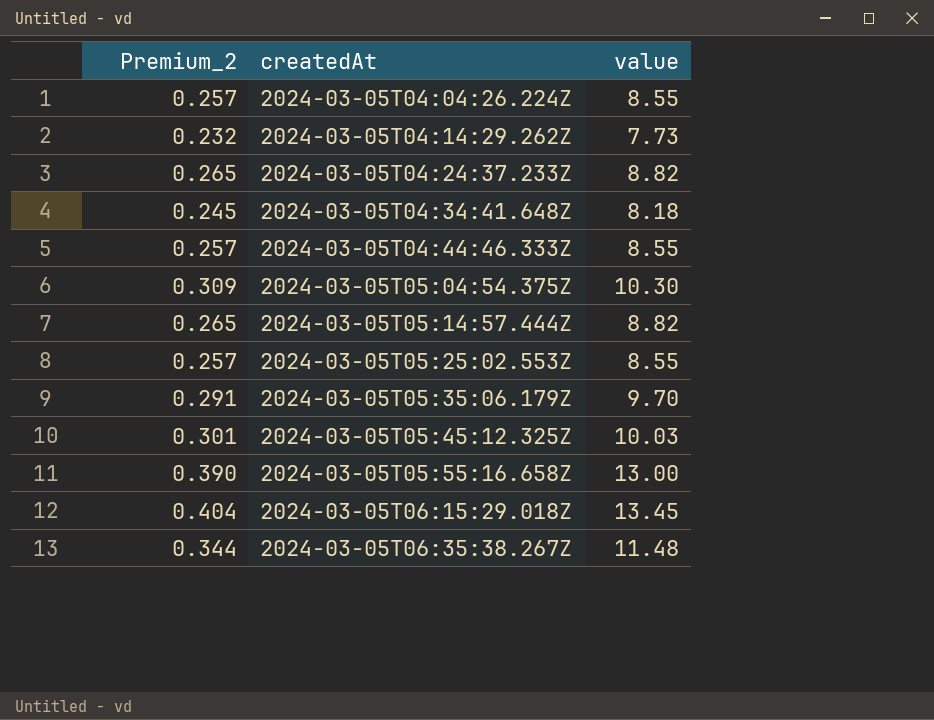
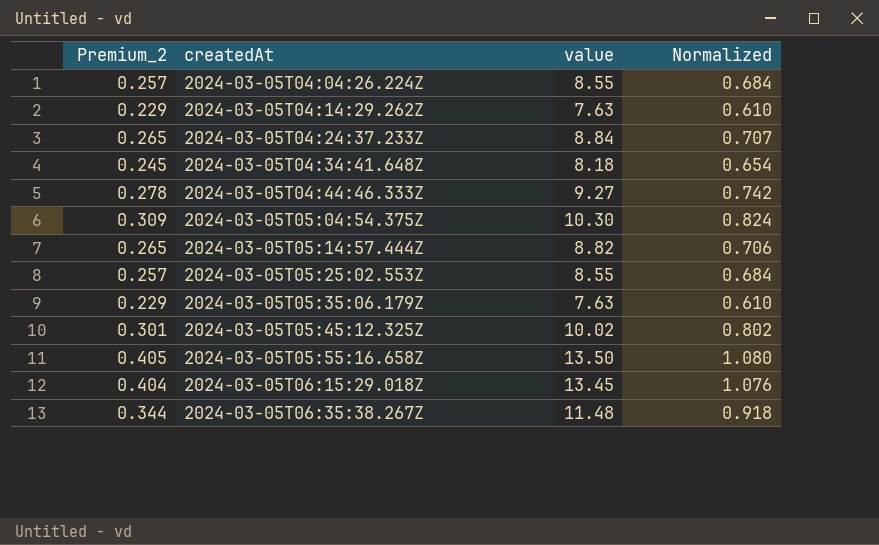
column Normalized | formula: none -> [value] * 0.08
2024-03-05T04:14:29.262Z | Premium_2: 0.232 -> 0.229
2024-03-05T04:14:29.262Z | value: 7.73 -> 7.63
2024-03-05T04:24:37.233Z | value: 8.82 -> 8.84
2024-03-05T04:44:46.333Z | Premium_2: 0.257 -> 0.278
2024-03-05T04:44:46.333Z | value: 8.55 -> 9.27
2024-03-05T05:35:06.179Z | Premium_2: 0.291 -> 0.229
2024-03-05T05:35:06.179Z | value: 9.70 -> 7.63
2024-03-05T05:45:12.325Z | value: 10.03 -> 10.02
2024-03-05T05:55:16.658Z | Premium_2: 0.390 -> 0.405
2024-03-05T05:55:16.658Z | value: 13.00 -> 13.50

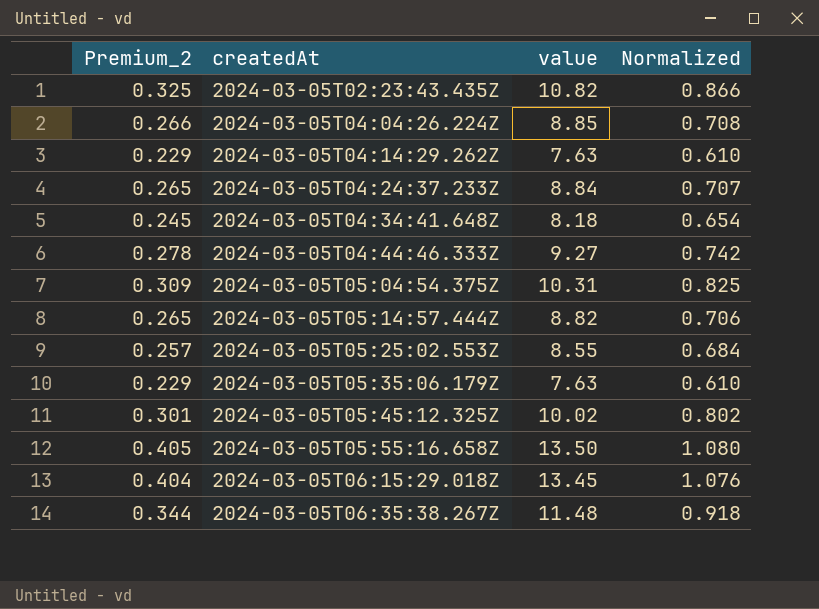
row 2024-03-05T02:23:43.435Z: none -> 0.325 | 10.82 | 0.866
2024-03-05T04:04:26.224Z | Premium_2: 0.257 -> 0.266
2024-03-05T04:04:26.224Z | value: 8.55 -> 8.85
2024-03-05T04:04:26.224Z | Normalized: 0.684 -> 0.708
2024-03-05T05:04:54.375Z | value: 10.30 -> 10.31
2024-03-05T05:04:54.375Z | Normalized: 0.824 -> 0.825

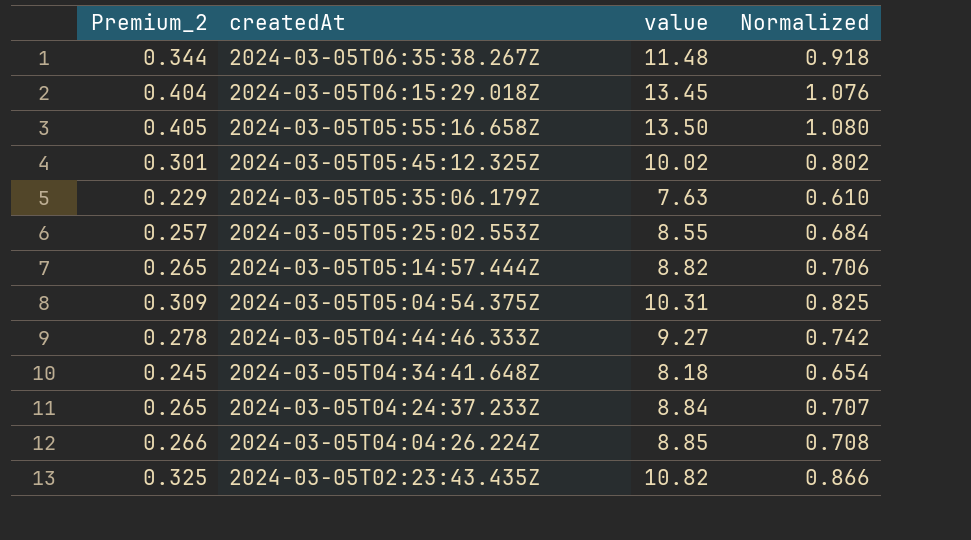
row order: createdAt ascending -> createdAt descending
row 2024-03-05T04:14:29.262Z: 0.229 | 7.63 | 0.610 -> none

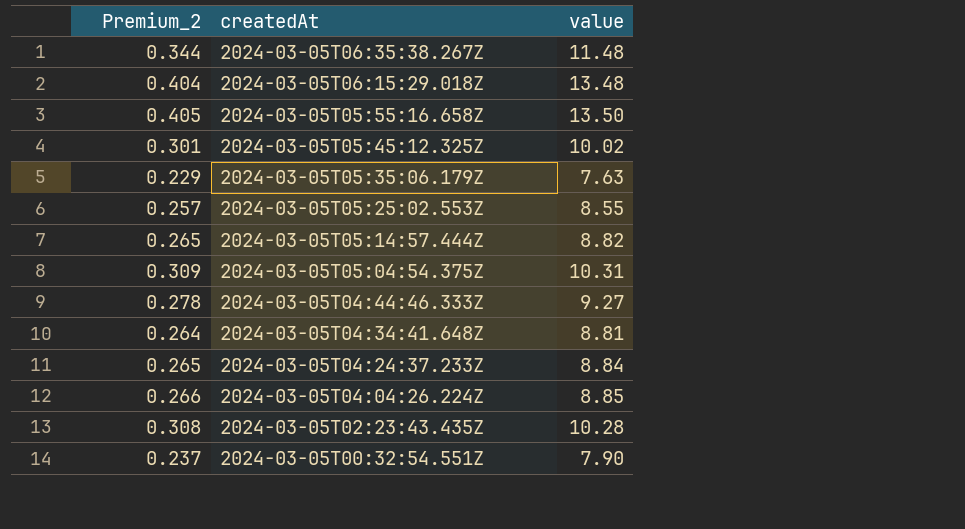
column Normalized | formula: [value] * 0.08 -> none
2024-03-05T06:15:29.018Z | value: 13.45 -> 13.48
2024-03-05T04:34:41.648Z | Premium_2: 0.245 -> 0.264
2024-03-05T04:34:41.648Z | value: 8.18 -> 8.81
2024-03-05T02:23:43.435Z | Premium_2: 0.325 -> 0.308
2024-03-05T02:23:43.435Z | value: 10.82 -> 10.28
row 2024-03-05T00:32:54.551Z: none -> 0.237 | 7.90

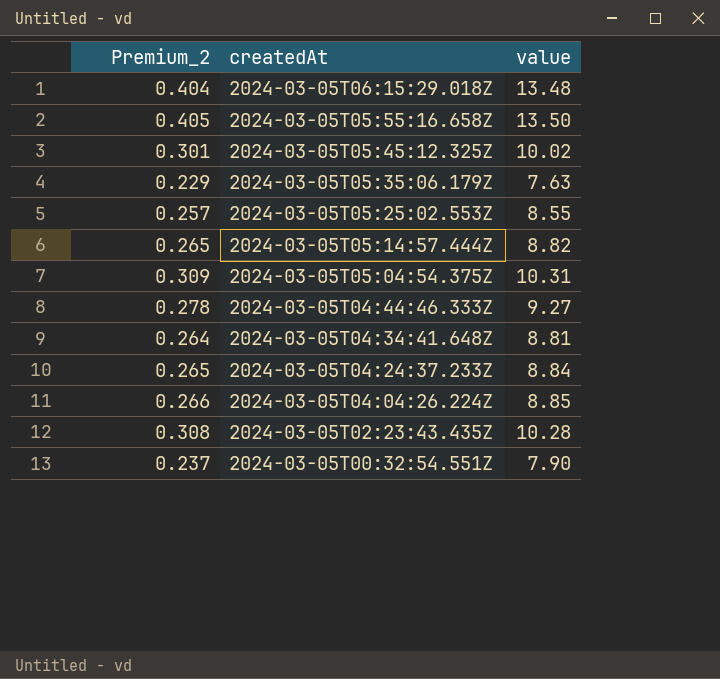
row 2024-03-05T06:35:38.267Z: 0.344 | 11.48 -> none

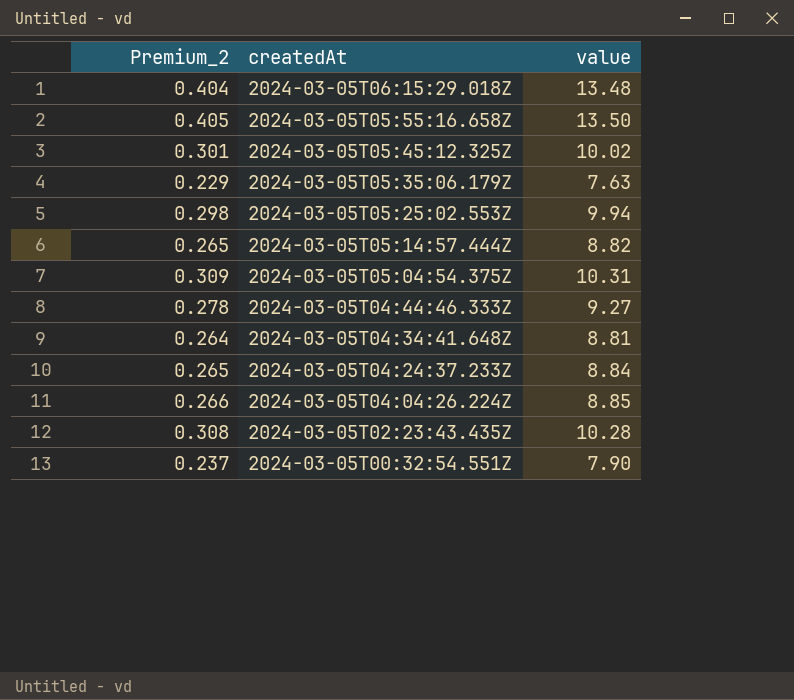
2024-03-05T05:25:02.553Z | Premium_2: 0.257 -> 0.298
2024-03-05T05:25:02.553Z | value: 8.55 -> 9.94

